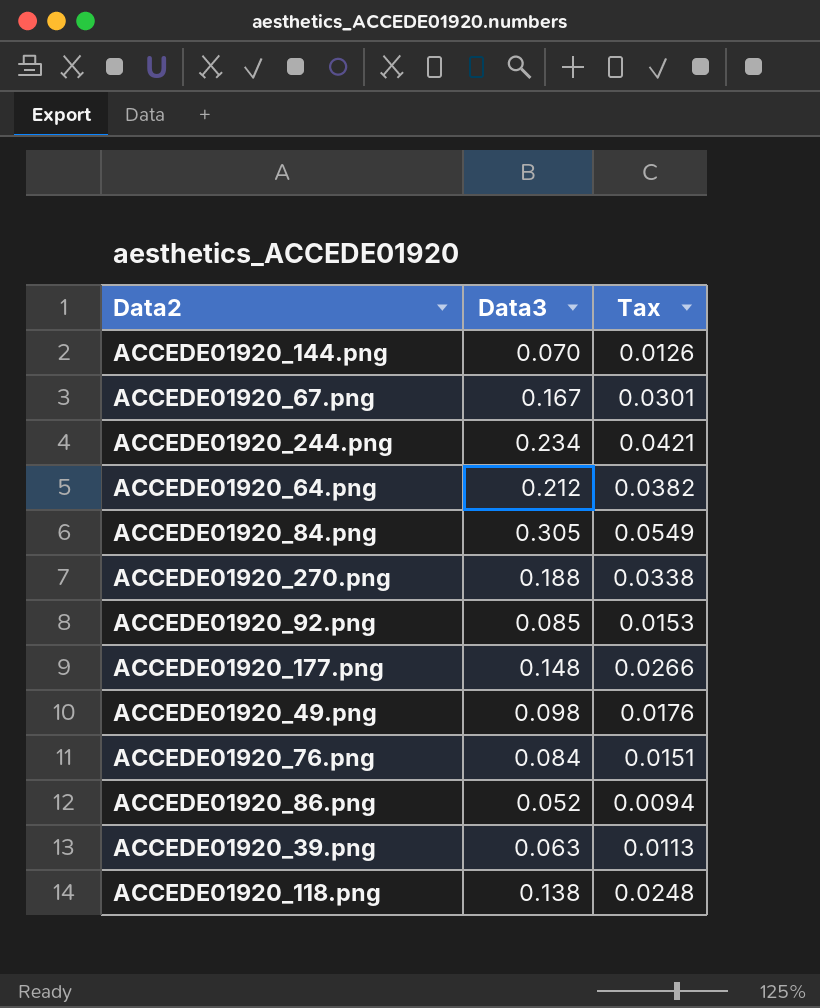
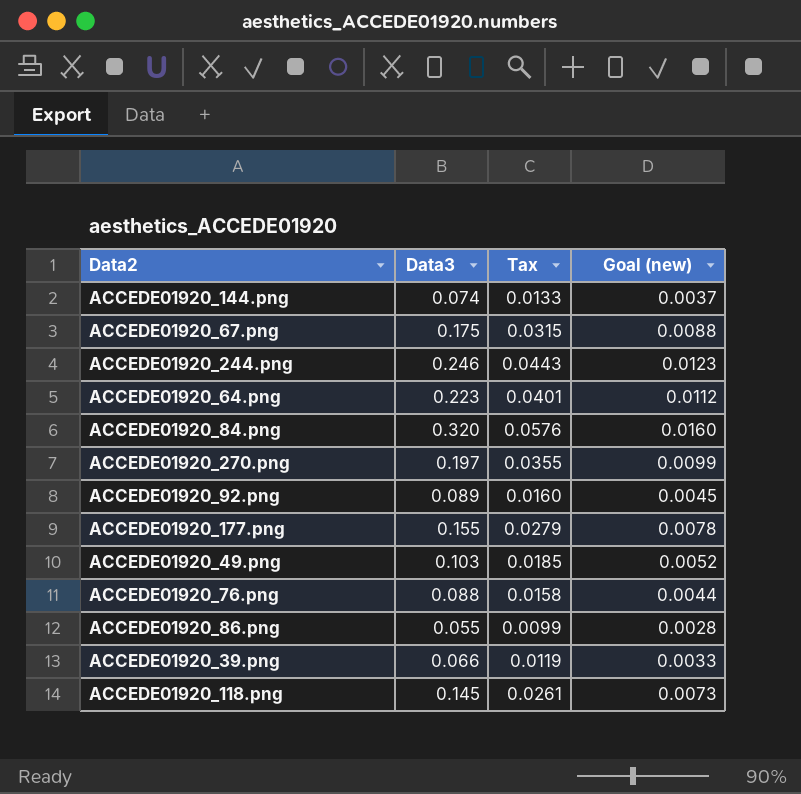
column Goal (new) | formula: none -> [Data3] * 0.05
ACCEDE01920_144.png | Data3: 0.070 -> 0.074
ACCEDE01920_144.png | Tax: 0.0126 -> 0.0133
ACCEDE01920_67.png | Data3: 0.167 -> 0.175
ACCEDE01920_67.png | Tax: 0.0301 -> 0.0315
ACCEDE01920_244.png | Data3: 0.234 -> 0.246
ACCEDE01920_244.png | Tax: 0.0421 -> 0.0443
ACCEDE01920_64.png | Data3: 0.212 -> 0.223
ACCEDE01920_64.png | Tax: 0.0382 -> 0.0401
ACCEDE01920_84.png | Data3: 0.305 -> 0.320
ACCEDE01920_84.png | Tax: 0.0549 -> 0.0576
ACCEDE01920_270.png | Data3: 0.188 -> 0.197
ACCEDE01920_270.png | Tax: 0.0338 -> 0.0355
ACCEDE01920_92.png | Data3: 0.085 -> 0.089
ACCEDE01920_92.png | Tax: 0.0153 -> 0.0160
ACCEDE01920_177.png | Data3: 0.148 -> 0.155
ACCEDE01920_177.png | Tax: 0.0266 -> 0.0279
ACCEDE01920_49.png | Data3: 0.098 -> 0.103
ACCEDE01920_49.png | Tax: 0.0176 -> 0.0185
ACCEDE01920_76.png | Data3: 0.084 -> 0.088
ACCEDE01920_76.png | Tax: 0.0151 -> 0.0158
ACCEDE01920_86.png | Data3: 0.052 -> 0.055
ACCEDE01920_86.png | Tax: 0.0094 -> 0.0099
ACCEDE01920_39.png | Data3: 0.063 -> 0.066
ACCEDE01920_39.png | Tax: 0.0113 -> 0.0119
ACCEDE01920_118.png | Data3: 0.138 -> 0.145
ACCEDE01920_118.png | Tax: 0.0248 -> 0.0261

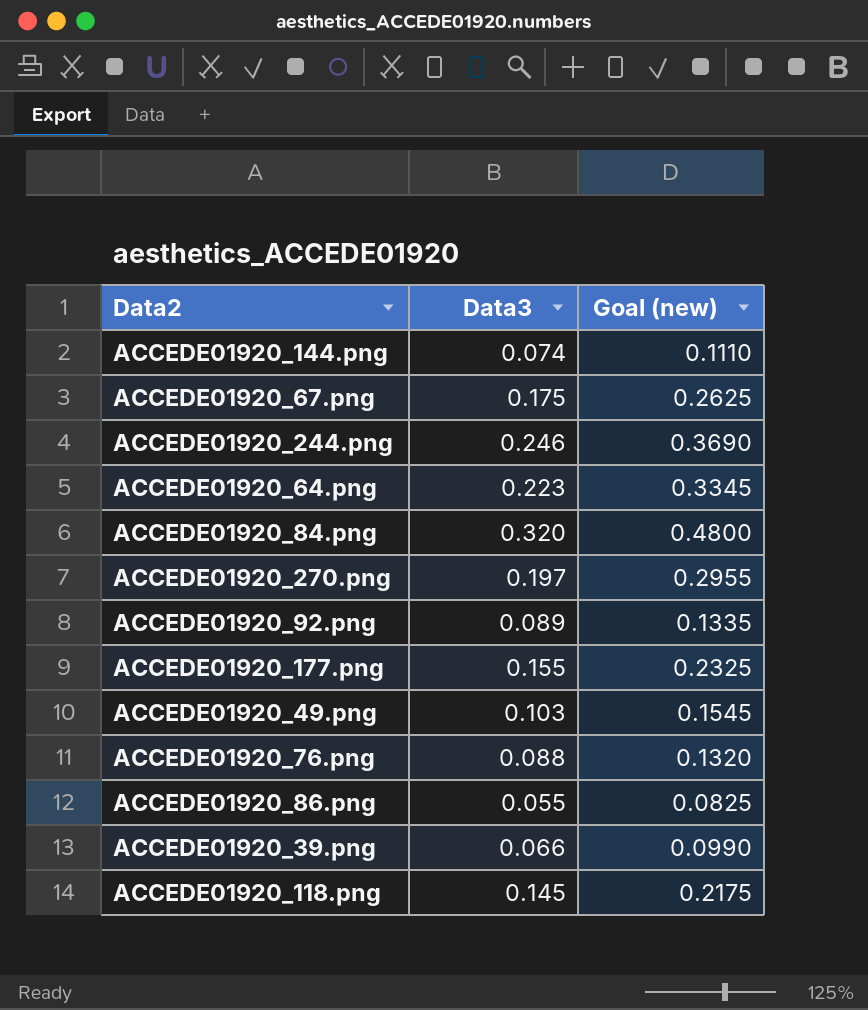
column Tax | formula: [Data3] * 0.18 -> none
column Goal (new) | formula: [Data3] * 0.05 -> [Data3] * 1.5

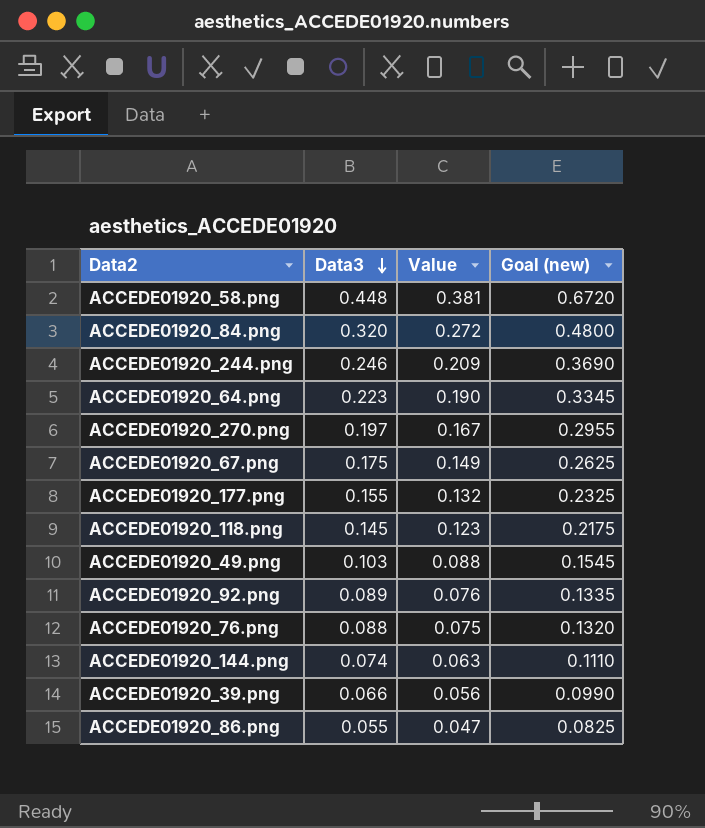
row order: none -> Data3 descending
column Value | formula: none -> [Data3] * 0.85
row ACCEDE01920_58.png: none -> 0.448 | 0.381 | 0.6720

